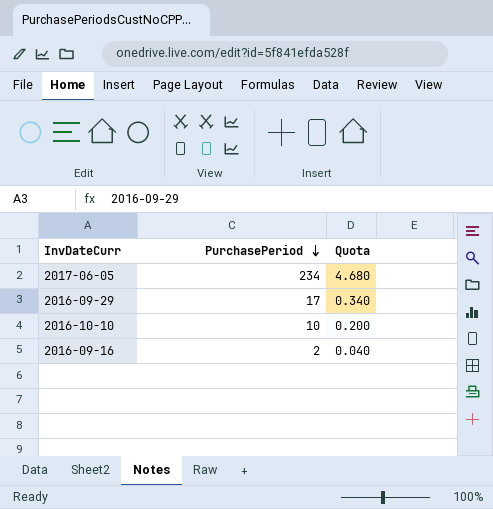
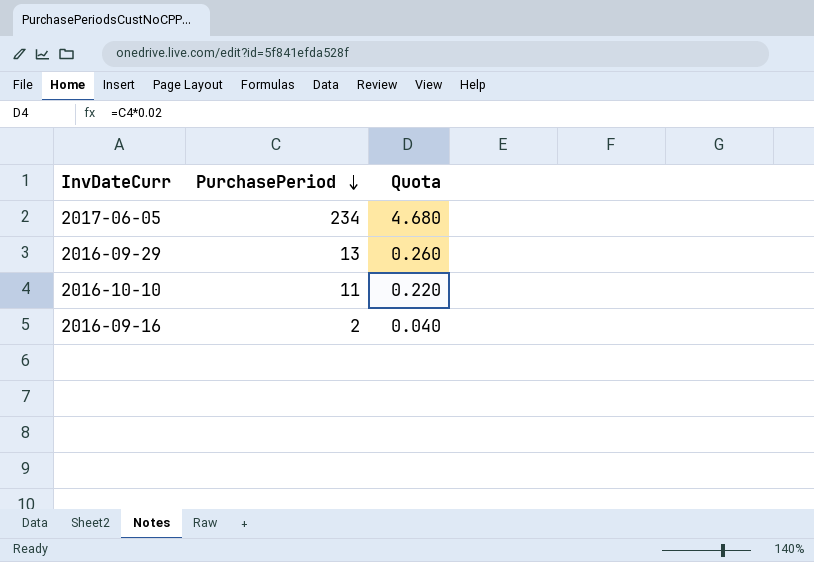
2016-09-29 | PurchasePeriod: 17 -> 13
2016-09-29 | Quota: 0.340 -> 0.260
2016-10-10 | PurchasePeriod: 10 -> 11
2016-10-10 | Quota: 0.200 -> 0.220

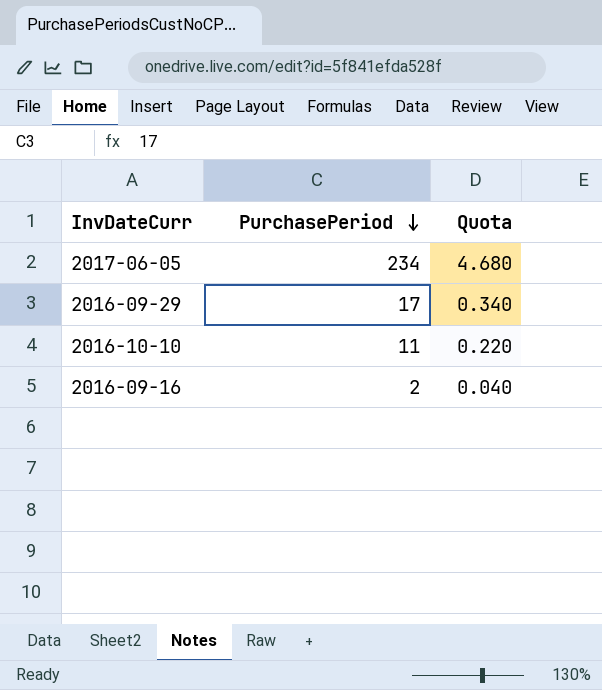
2016-09-29 | PurchasePeriod: 13 -> 17
2016-09-29 | Quota: 0.260 -> 0.340

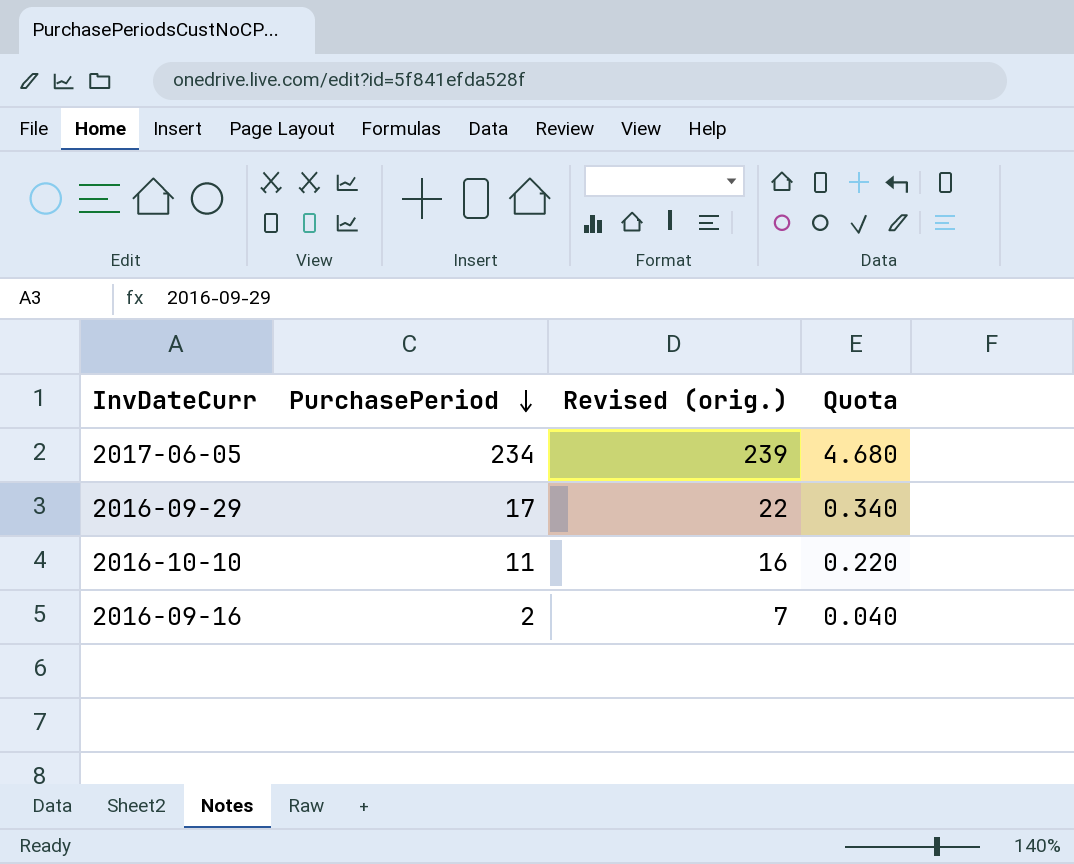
column Revised (orig.) | formula: none -> [PurchasePeriod] + 5

